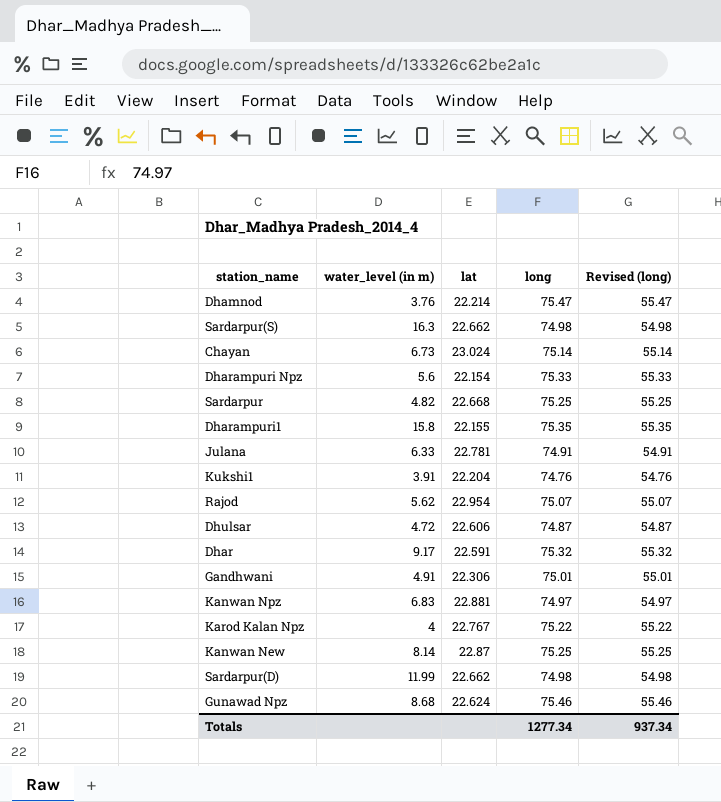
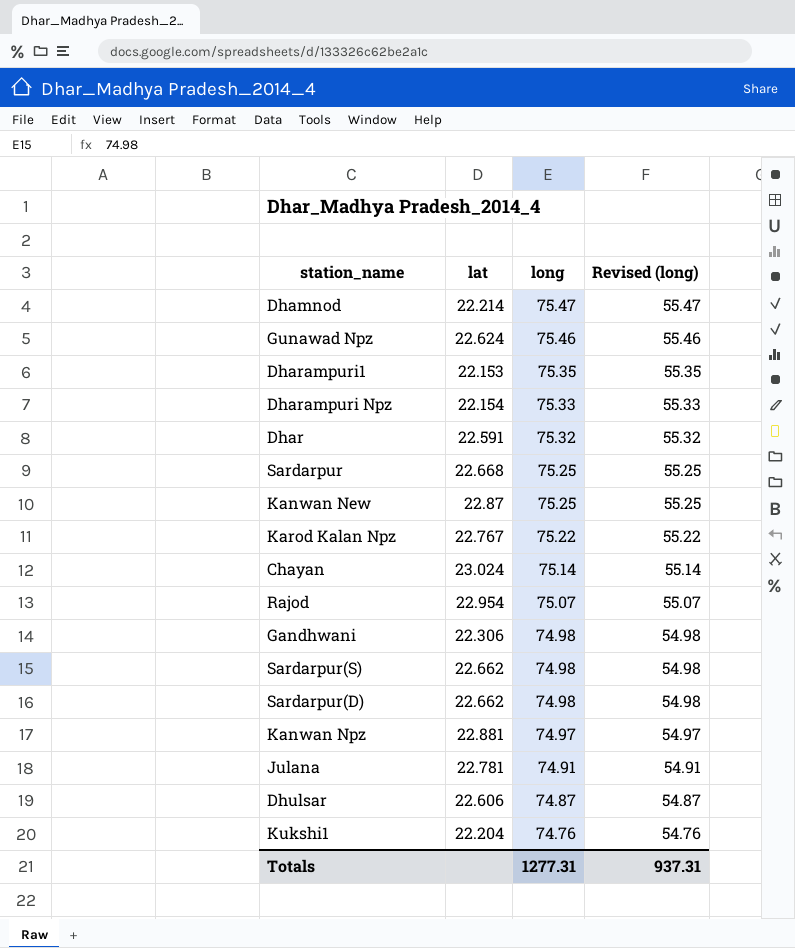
row order: none -> long descending
column water_level (in m) | position: 2 -> none
Dharampuri1 | lat: 22.155 -> 22.153
Gandhwani | long: 75.01 -> 74.98
Gandhwani | Revised (long): 55.01 -> 54.98
Totals | long: 1277.34 -> 1277.31
Totals | Revised (long): 937.34 -> 937.31

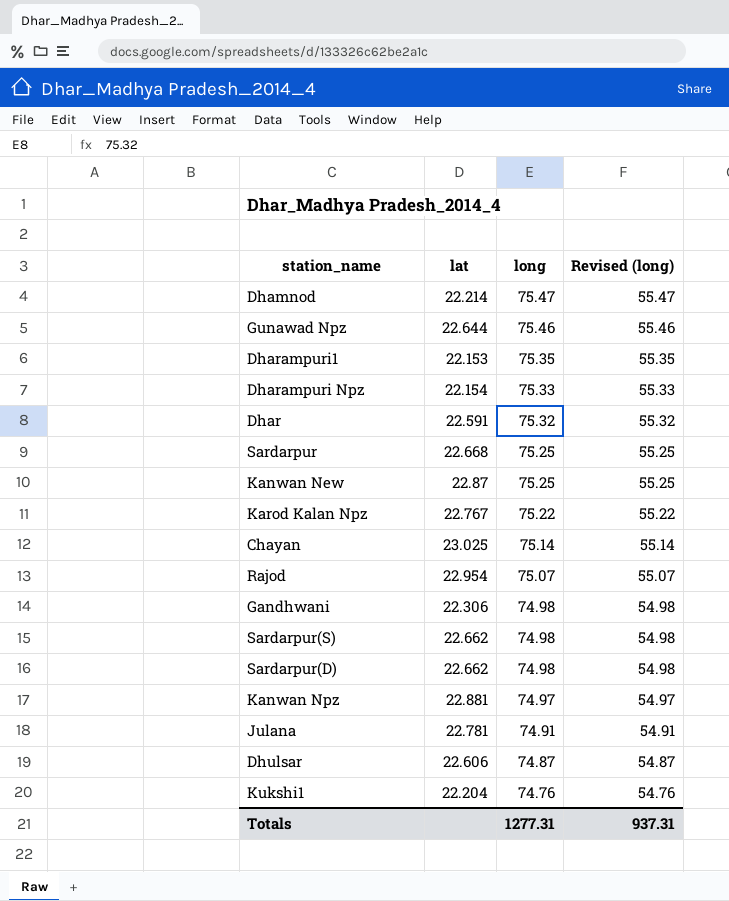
Gunawad Npz | lat: 22.624 -> 22.644
Chayan | lat: 23.024 -> 23.025

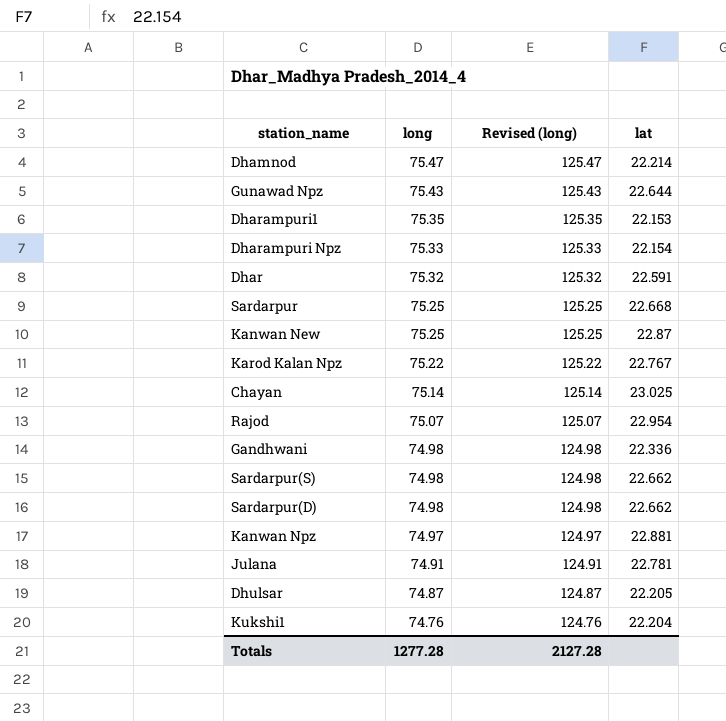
column Revised (long) | formula: [long] - 20 -> [long] + 50
column lat | position: 2 -> 4
Gunawad Npz | long: 75.46 -> 75.43
Gandhwani | lat: 22.306 -> 22.336
Dhulsar | lat: 22.606 -> 22.205
Totals | long: 1277.31 -> 1277.28
Totals | Revised (long): 937.31 -> 2127.28

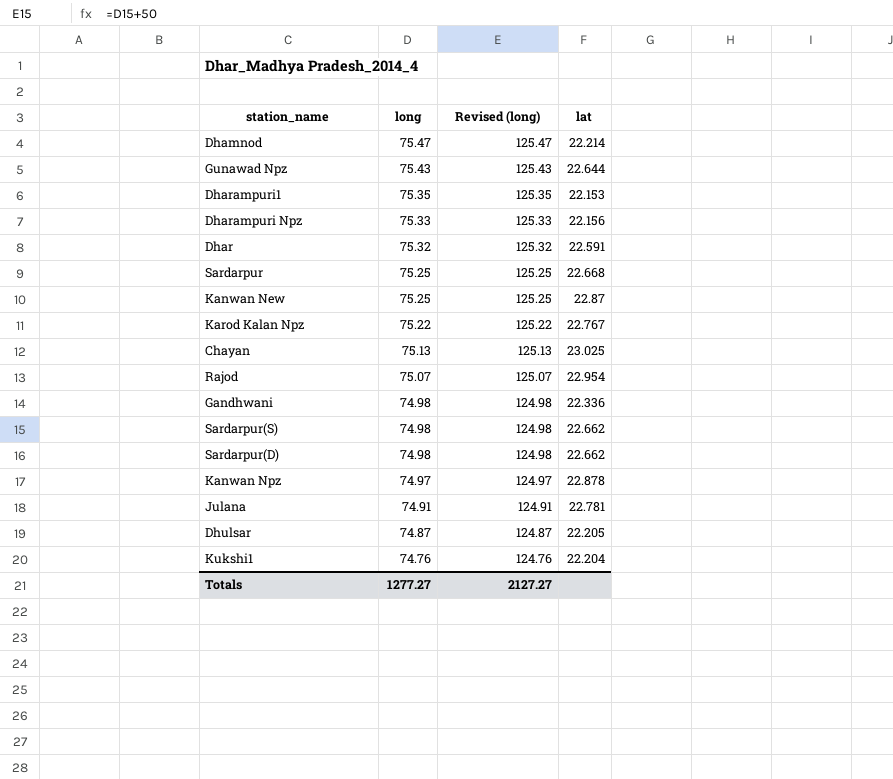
Dharampuri Npz | lat: 22.154 -> 22.156
Chayan | long: 75.14 -> 75.13
Chayan | Revised (long): 125.14 -> 125.13
Kanwan Npz | lat: 22.881 -> 22.878
Totals | long: 1277.28 -> 1277.27
Totals | Revised (long): 2127.28 -> 2127.27

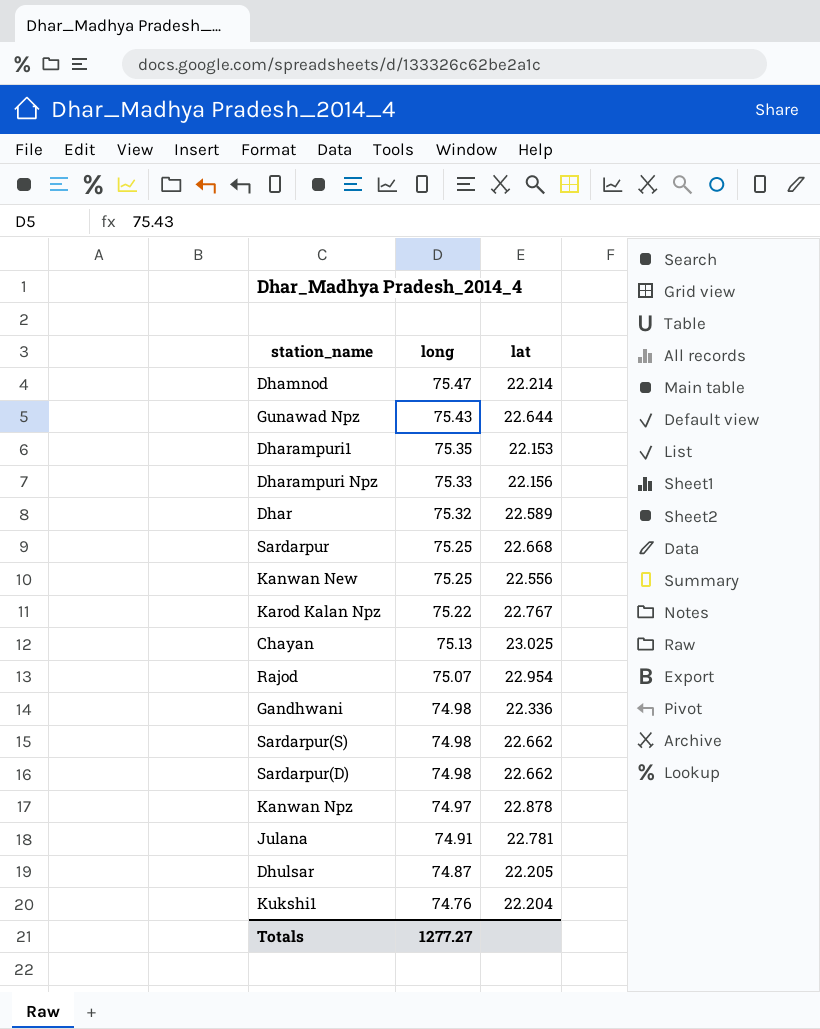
column Revised (long) | formula: [long] + 50 -> none
Dhar | lat: 22.591 -> 22.589
Kanwan New | lat: 22.87 -> 22.556

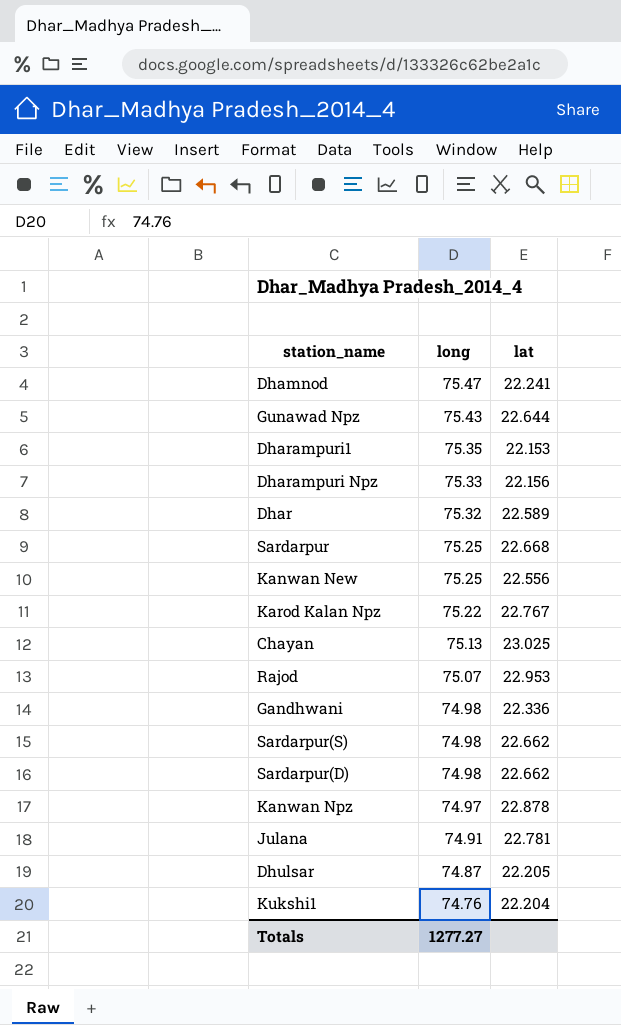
Dhamnod | lat: 22.214 -> 22.241
Rajod | lat: 22.954 -> 22.953

